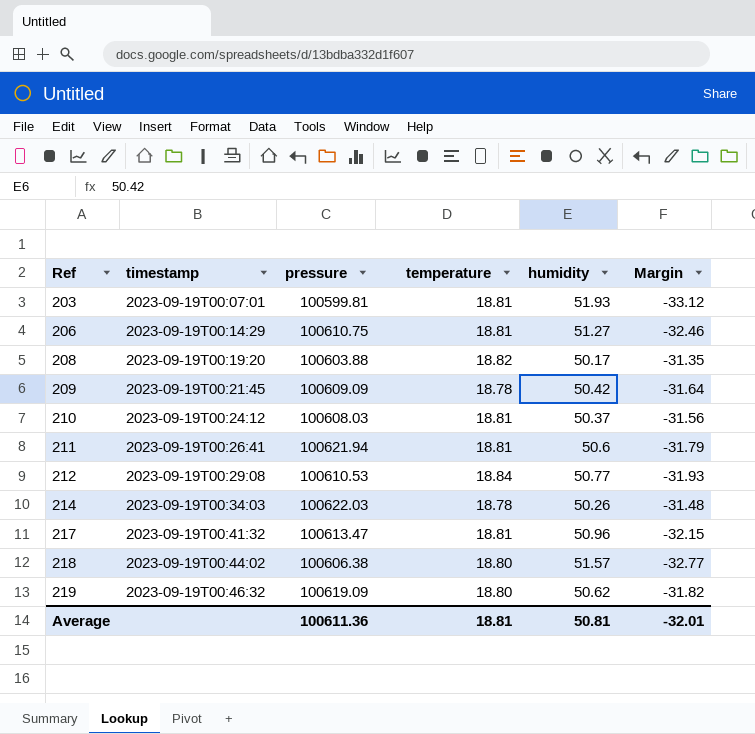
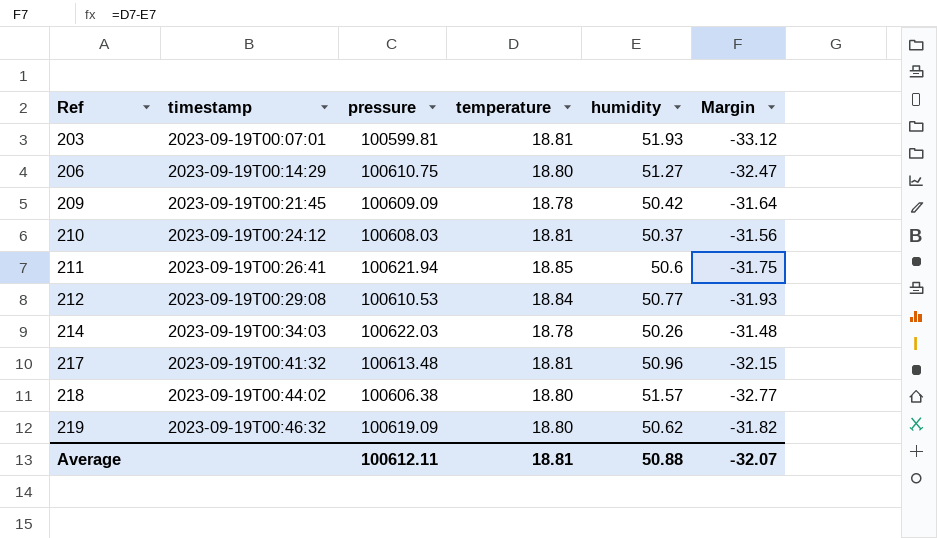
row 208: 2023-09-19T00:19:20 | 100603.88 | 18.82 | 50.17 | -31.35 -> none
206 | temperature: 18.81 -> 18.80
206 | Margin: -32.46 -> -32.47
211 | temperature: 18.81 -> 18.85
211 | Margin: -31.79 -> -31.75
217 | pressure: 100613.47 -> 100613.48
Average | pressure: 100611.36 -> 100612.11
Average | humidity: 50.81 -> 50.88
Average | Margin: -32.01 -> -32.07

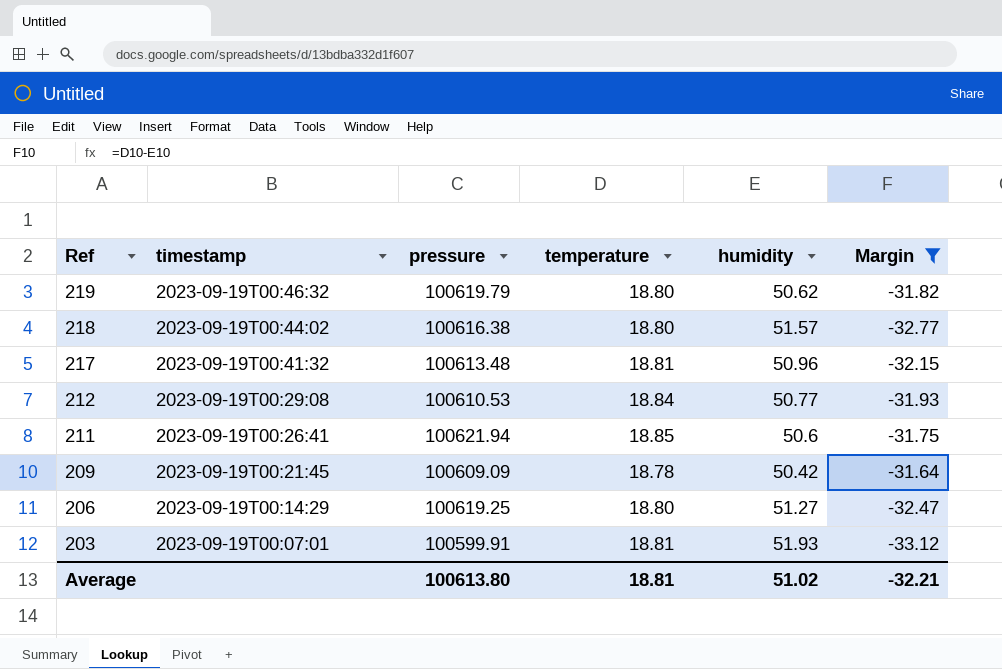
filter: none -> Margin <= -31.64
row order: Ref ascending -> Ref descending
219 | pressure: 100619.09 -> 100619.79
218 | pressure: 100606.38 -> 100616.38
206 | pressure: 100610.75 -> 100619.25
203 | pressure: 100599.81 -> 100599.91
Average | pressure: 100612.11 -> 100613.80
Average | humidity: 50.88 -> 51.02
Average | Margin: -32.07 -> -32.21

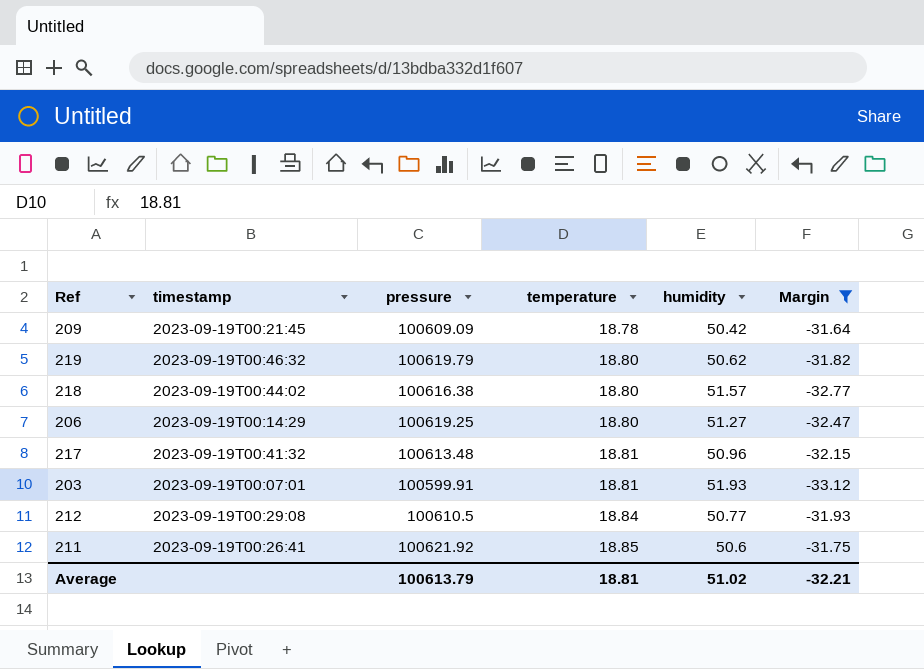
row order: Ref descending -> temperature ascending
212 | pressure: 100610.53 -> 100610.5
211 | pressure: 100621.94 -> 100621.92
Average | pressure: 100613.80 -> 100613.79

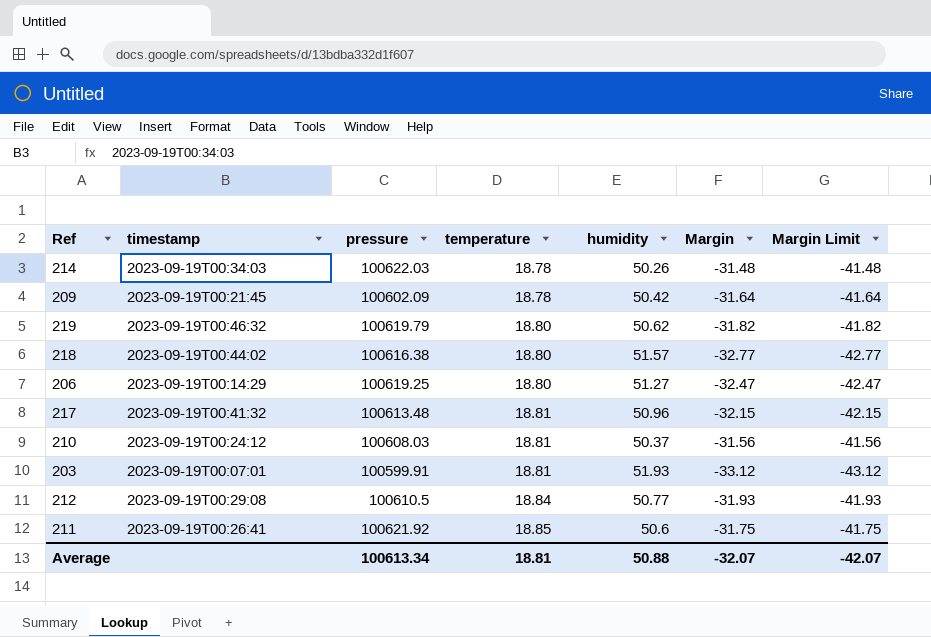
filter: Margin <= -31.64 -> none
column Margin Limit | formula: none -> [Margin] - 10
209 | pressure: 100609.09 -> 100602.09
Average | pressure: 100613.79 -> 100613.34
Average | humidity: 51.02 -> 50.88
Average | Margin: -32.21 -> -32.07

